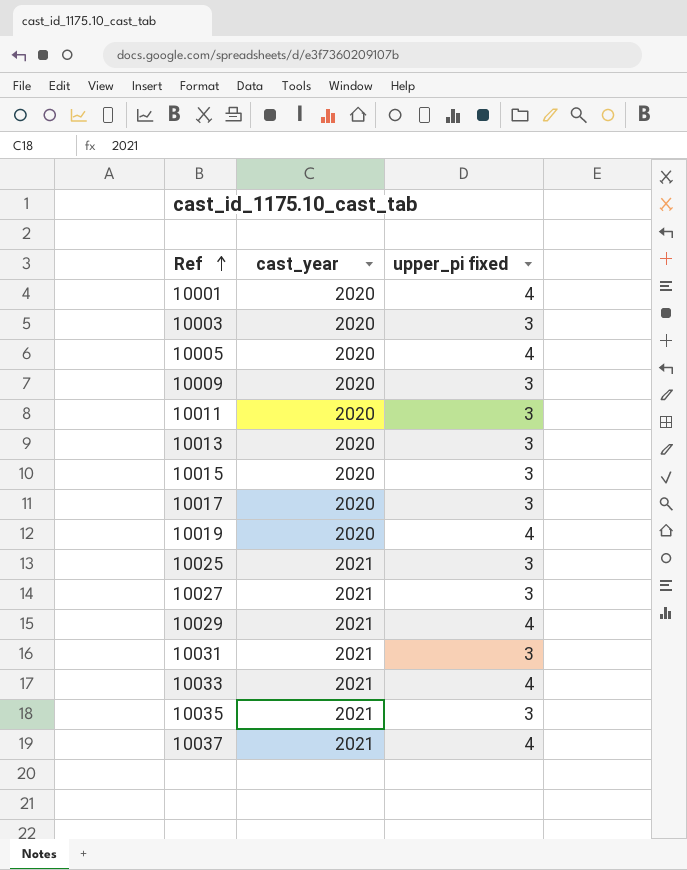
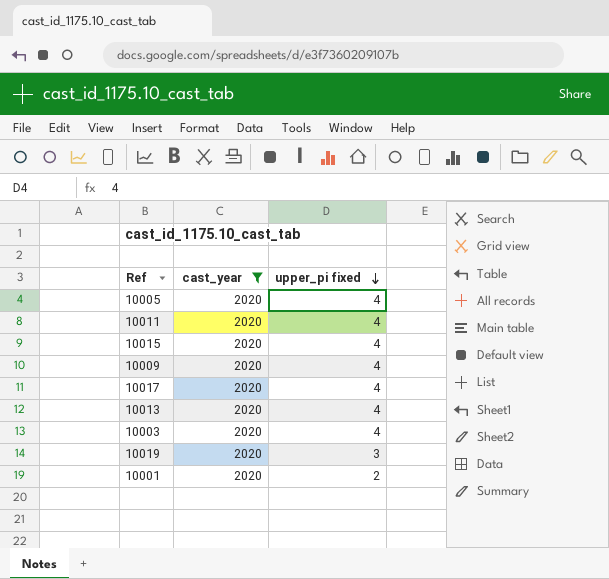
filter: none -> cast_year = 2020
row order: Ref ascending -> upper_pi fixed descending
10011 | upper_pi fixed: 3 -> 4
10015 | upper_pi fixed: 3 -> 4
10009 | upper_pi fixed: 3 -> 4
10017 | upper_pi fixed: 3 -> 4
10013 | upper_pi fixed: 3 -> 4
10003 | upper_pi fixed: 3 -> 4
10019 | upper_pi fixed: 4 -> 3
10001 | upper_pi fixed: 4 -> 2

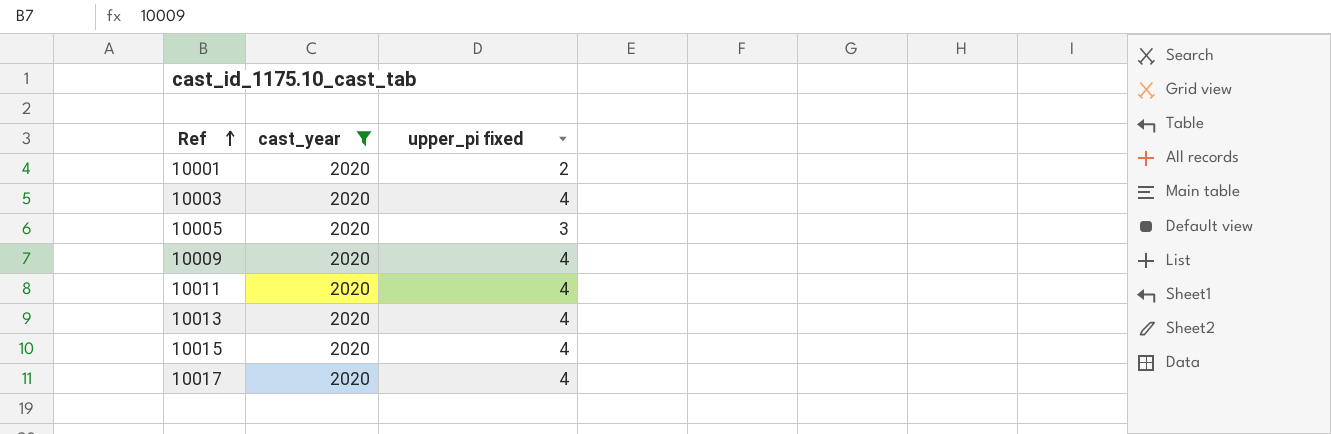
row order: upper_pi fixed descending -> Ref ascending
row 10019: 2020 | 3 -> none
10005 | upper_pi fixed: 4 -> 3

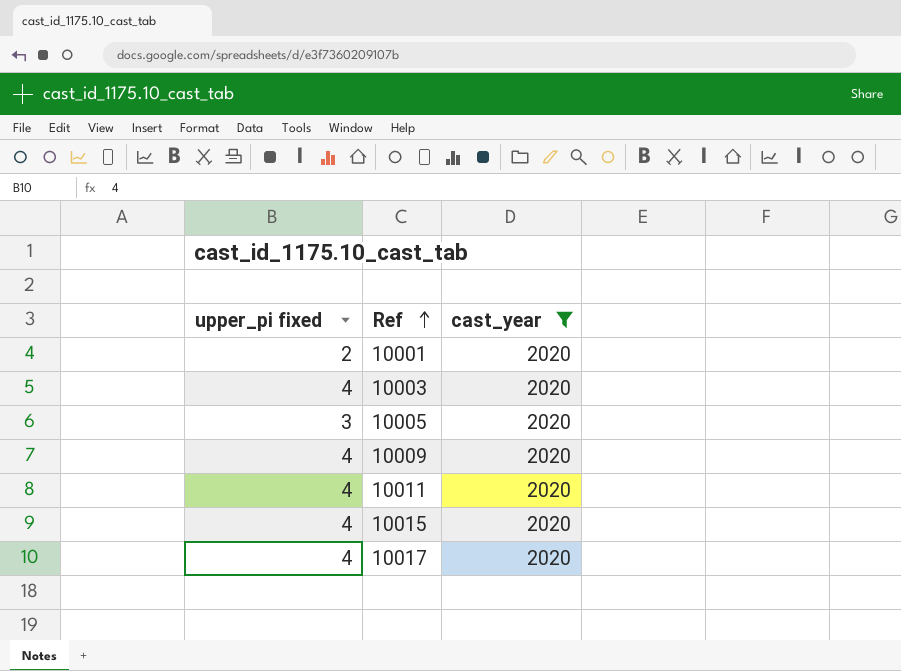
column upper_pi fixed | position: 3 -> 1
row 10013: 2020 | 4 -> none

